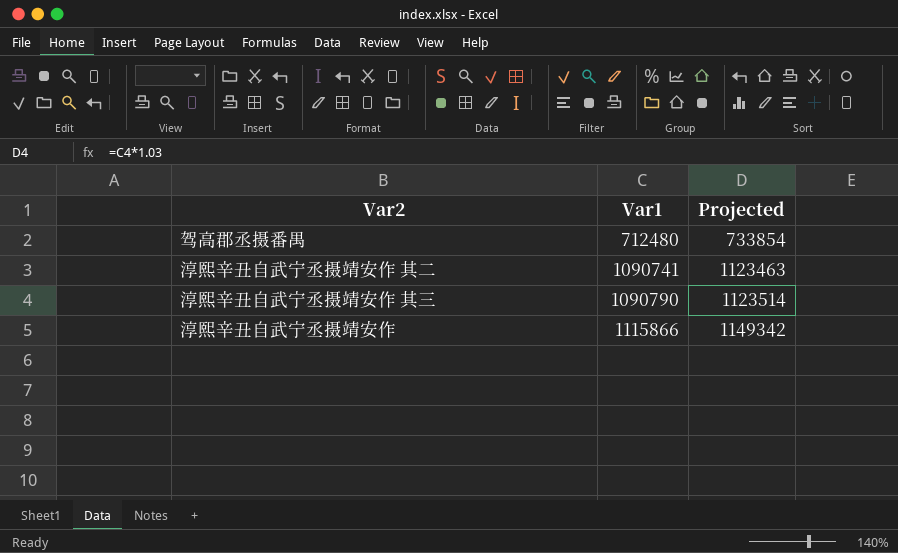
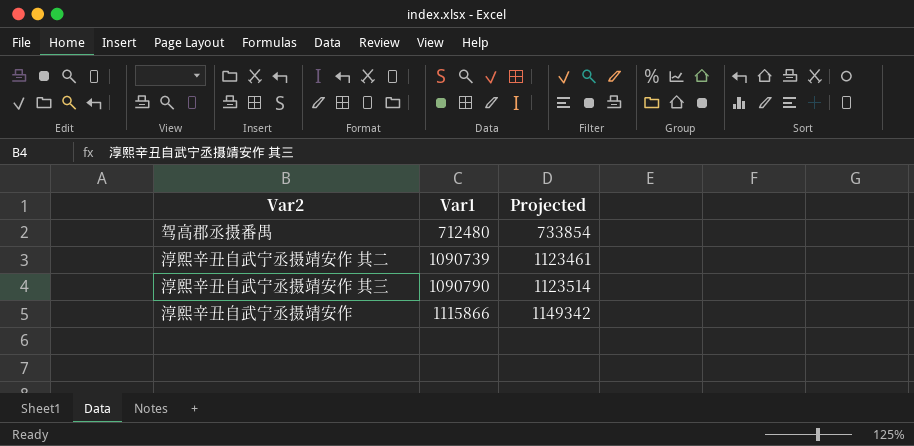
淳熙辛丑自武宁丞摄靖安作 其二 | Var1: 1090741 -> 1090739
淳熙辛丑自武宁丞摄靖安作 其二 | Projected: 1123463 -> 1123461

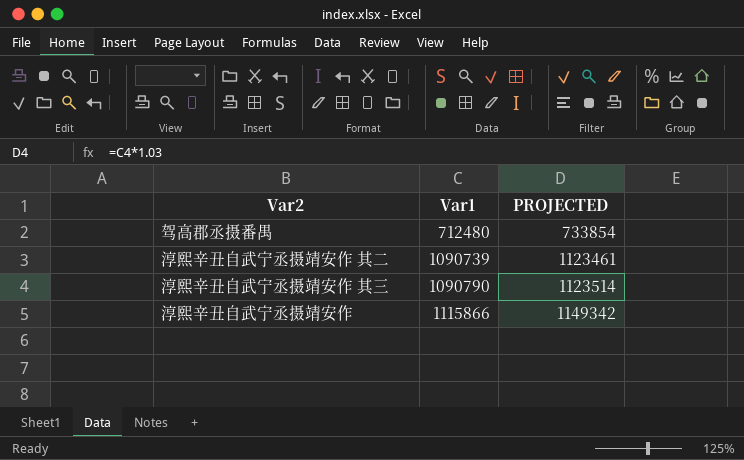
column name: Projected -> PROJECTED

